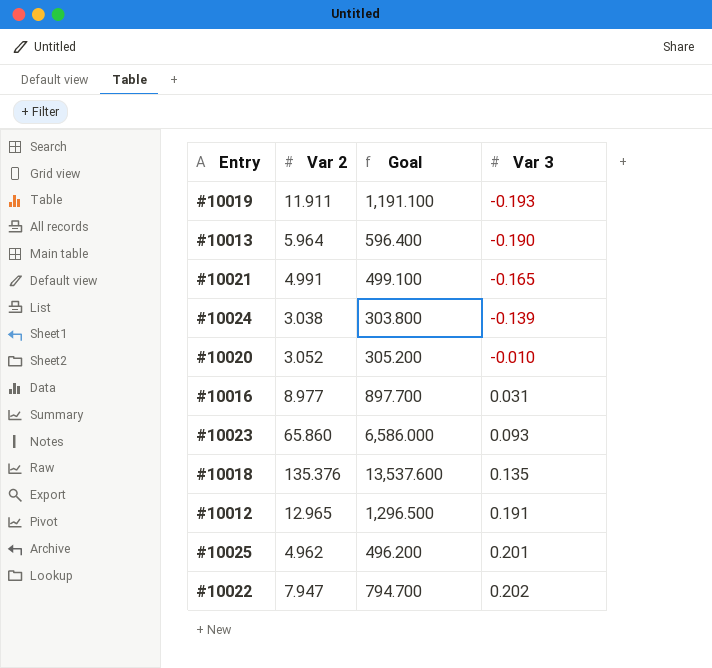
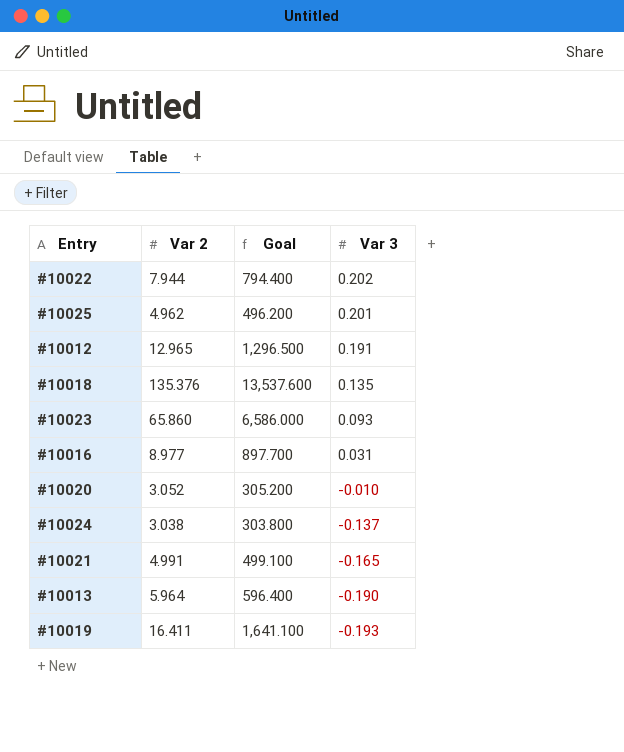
row order: Var 3 ascending -> Var 3 descending
#10022 | Var 2: 7.947 -> 7.944
#10022 | Goal: 794.700 -> 794.400
#10024 | Var 3: -0.139 -> -0.137
#10019 | Var 2: 11.911 -> 16.411
#10019 | Goal: 1,191.100 -> 1,641.100

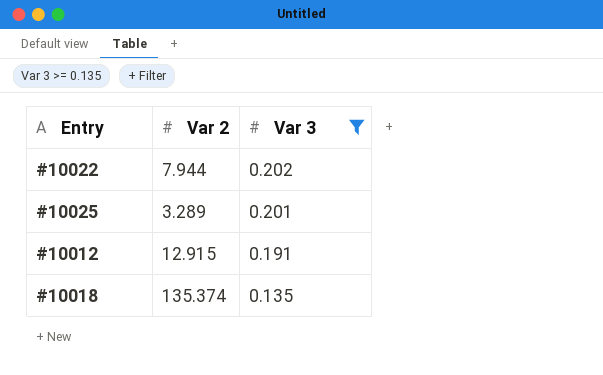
filter: none -> Var 3 >= 0.135
column Goal | formula: [Var 2] * 100 -> none
#10025 | Var 2: 4.962 -> 3.289
#10012 | Var 2: 12.965 -> 12.915
#10018 | Var 2: 135.376 -> 135.374

